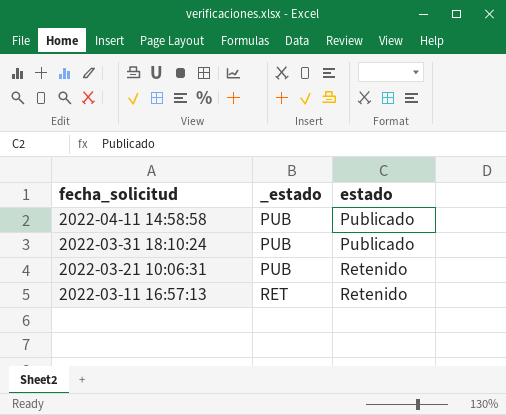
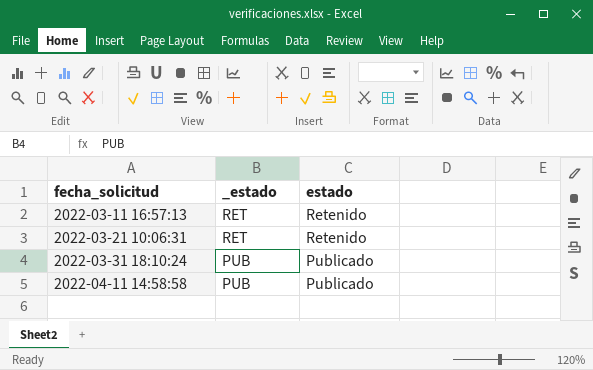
row order: fecha_solicitud descending -> fecha_solicitud ascending
2022-03-21 10:06:31 | _estado: PUB -> RET

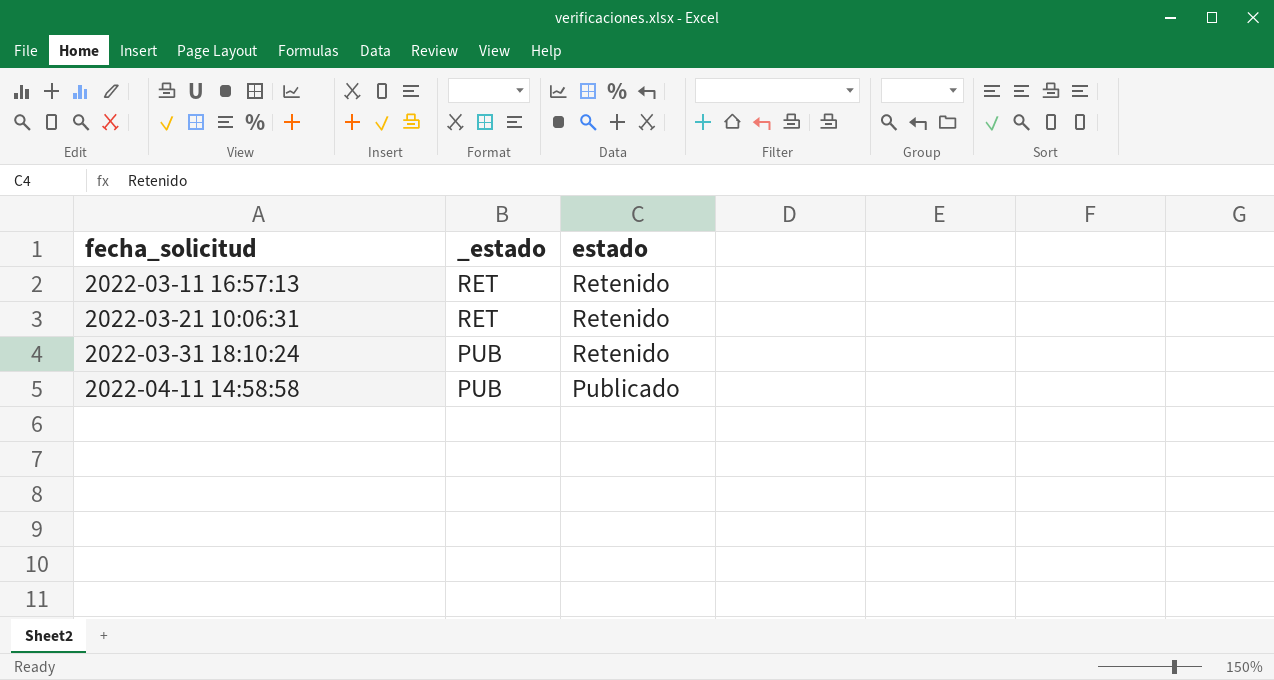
2022-03-31 18:10:24 | estado: Publicado -> Retenido

